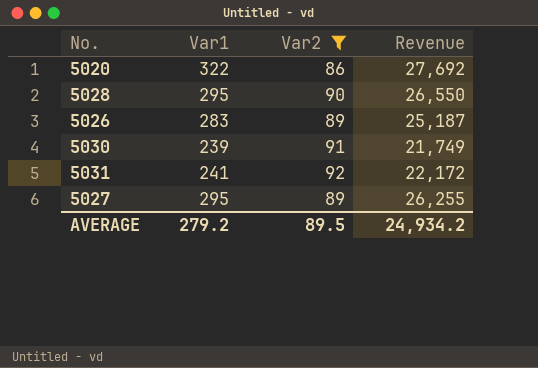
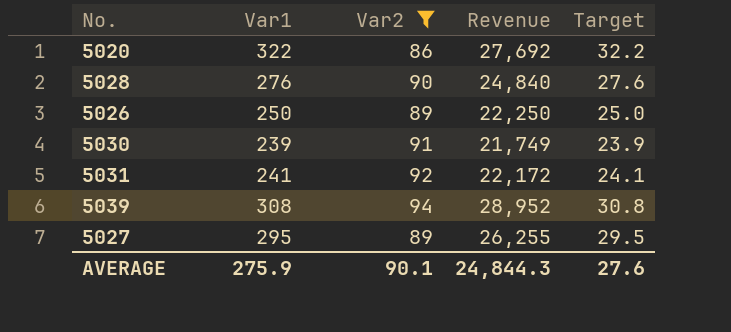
column Target | formula: none -> [Var1] * 0.1
5028 | Var1: 295 -> 276
5028 | Revenue: 26,550 -> 24,840
5026 | Var1: 283 -> 250
5026 | Revenue: 25,187 -> 22,250
row 5039: none -> 308 | 94 | 28,952 | 30.8
AVERAGE | Var1: 279.2 -> 275.9
AVERAGE | Var2: 89.5 -> 90.1
AVERAGE | Revenue: 24,934.2 -> 24,844.3

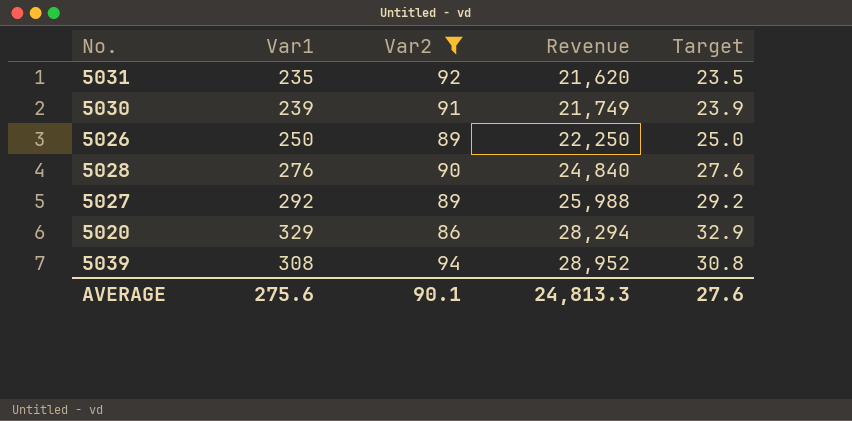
row order: none -> Revenue ascending
5031 | Var1: 241 -> 235
5031 | Revenue: 22,172 -> 21,620
5031 | Target: 24.1 -> 23.5
5027 | Var1: 295 -> 292
5027 | Revenue: 26,255 -> 25,988
5027 | Target: 29.5 -> 29.2
5020 | Var1: 322 -> 329
5020 | Revenue: 27,692 -> 28,294
5020 | Target: 32.2 -> 32.9
AVERAGE | Var1: 275.9 -> 275.6
AVERAGE | Revenue: 24,844.3 -> 24,813.3

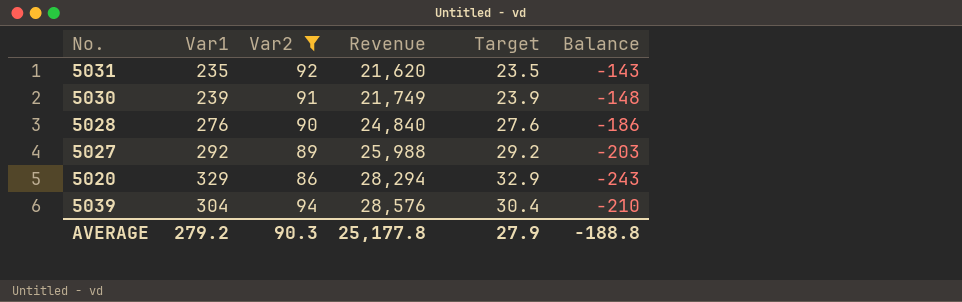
column Balance | formula: none -> [Var2] - [Var1]
row 5026: 250 | 89 | 22,250 | 25.0 -> none
5039 | Var1: 308 -> 304
5039 | Revenue: 28,952 -> 28,576
5039 | Target: 30.8 -> 30.4
AVERAGE | Var1: 275.6 -> 279.2
AVERAGE | Var2: 90.1 -> 90.3
AVERAGE | Revenue: 24,813.3 -> 25,177.8
AVERAGE | Target: 27.6 -> 27.9

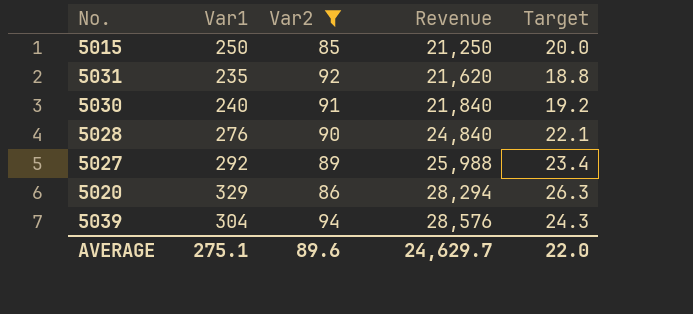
column Balance | formula: [Var2] - [Var1] -> none
column Target | formula: [Var1] * 0.1 -> [Var1] * 0.08
row 5015: none -> 250 | 85 | 21,250 | 20.0
5030 | Var1: 239 -> 240
5030 | Revenue: 21,749 -> 21,840
AVERAGE | Var1: 279.2 -> 275.1
AVERAGE | Var2: 90.3 -> 89.6
AVERAGE | Revenue: 25,177.8 -> 24,629.7
AVERAGE | Target: 27.9 -> 22.0

